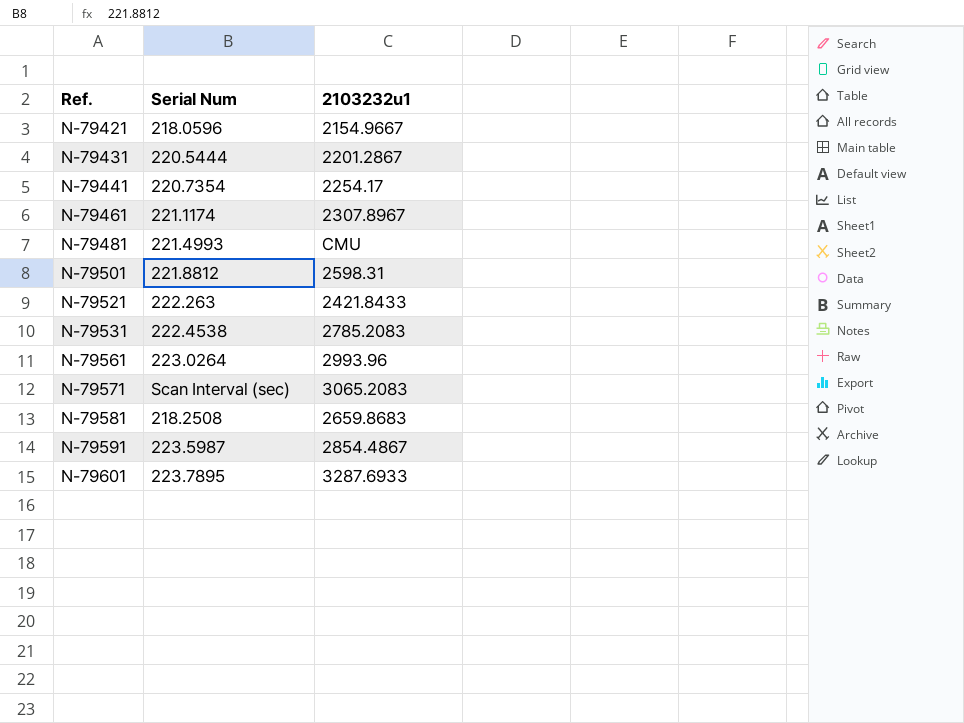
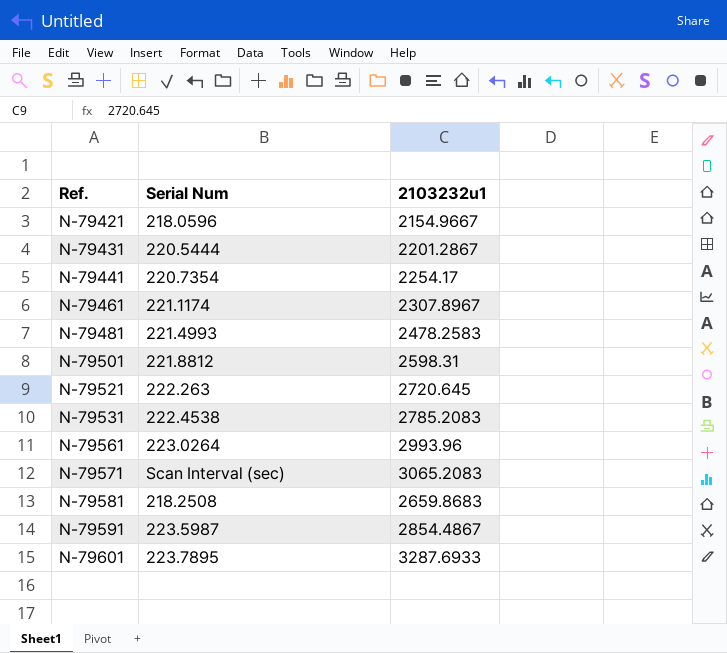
N-79481 | 2103232u1: CMU -> 2478.2583
N-79521 | 2103232u1: 2421.8433 -> 2720.645

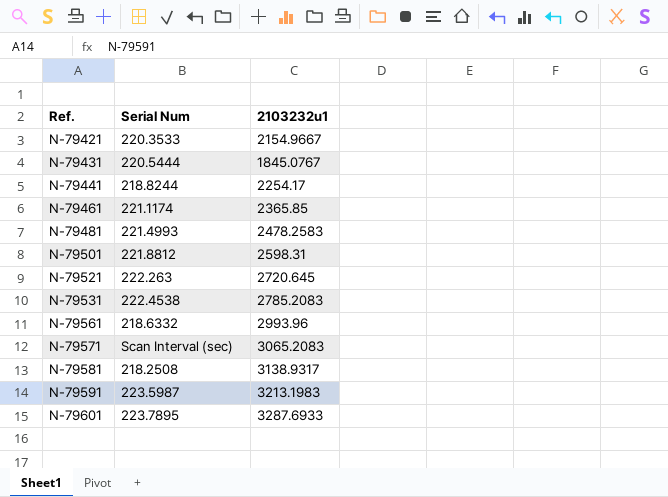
N-79421 | Serial Num: 218.0596 -> 220.3533
N-79431 | 2103232u1: 2201.2867 -> 1845.0767
N-79441 | Serial Num: 220.7354 -> 218.8244
N-79461 | 2103232u1: 2307.8967 -> 2365.85
N-79561 | Serial Num: 223.0264 -> 218.6332
N-79581 | 2103232u1: 2659.8683 -> 3138.9317
N-79591 | 2103232u1: 2854.4867 -> 3213.1983

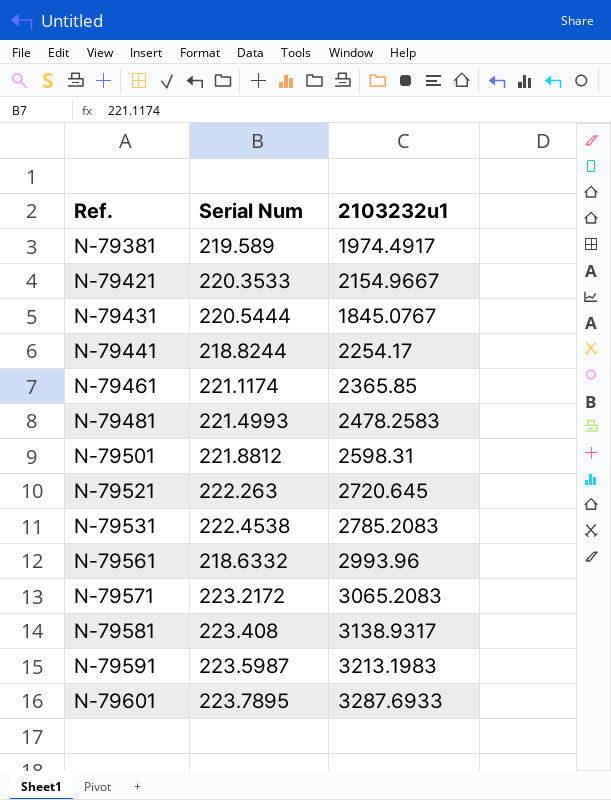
row N-79381: none -> 219.589 | 1974.4917
N-79571 | Serial Num: Scan Interval (sec) -> 223.2172
N-79581 | Serial Num: 218.2508 -> 223.408

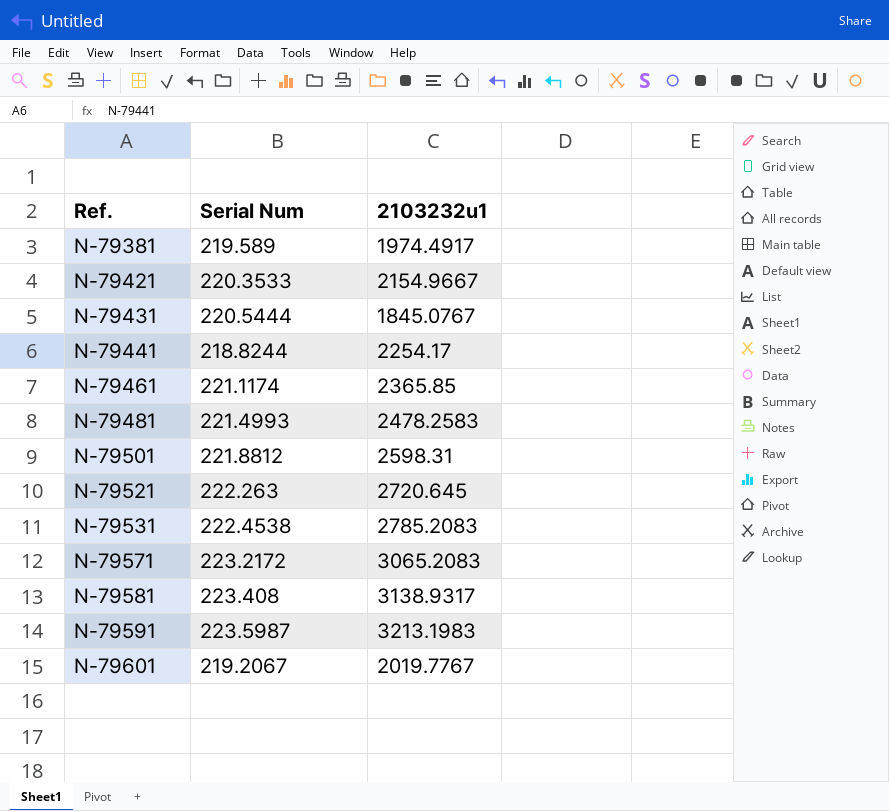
row N-79561: 218.6332 | 2993.96 -> none
N-79601 | Serial Num: 223.7895 -> 219.2067
N-79601 | 2103232u1: 3287.6933 -> 2019.7767

